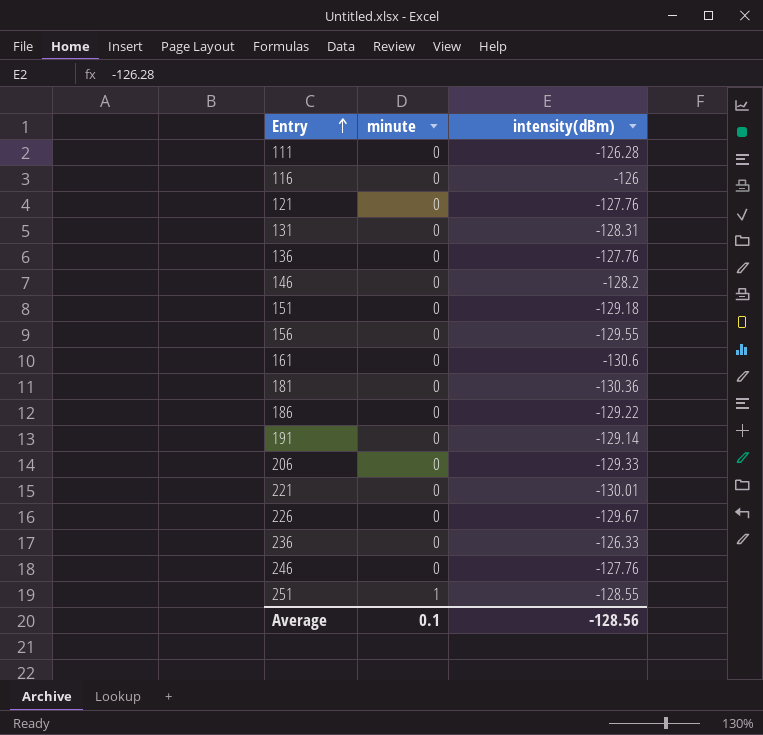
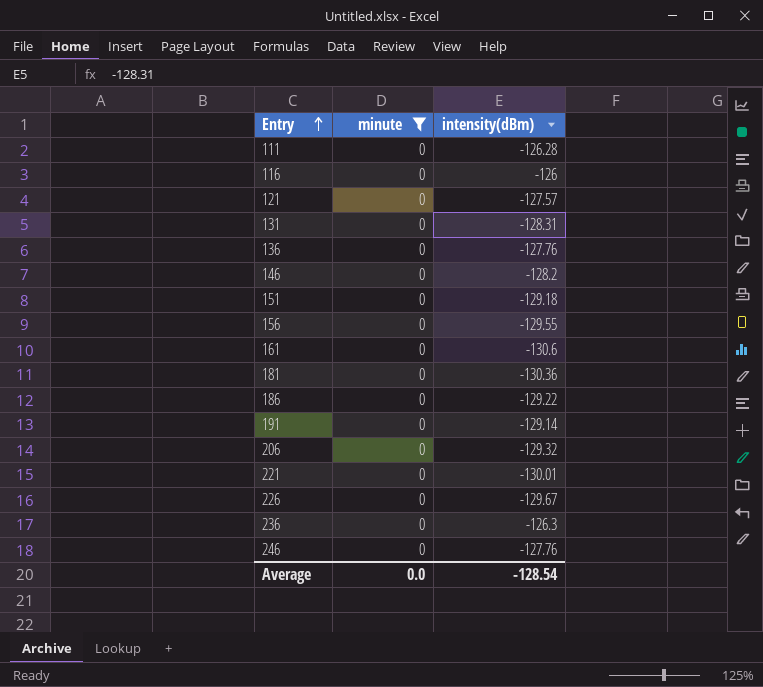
filter: none -> minute = 0
121 | intensity(dBm): -127.76 -> -127.57
206 | intensity(dBm): -129.33 -> -129.32
236 | intensity(dBm): -126.33 -> -126.3
Average | minute: 0.1 -> 0.0
Average | intensity(dBm): -128.56 -> -128.54

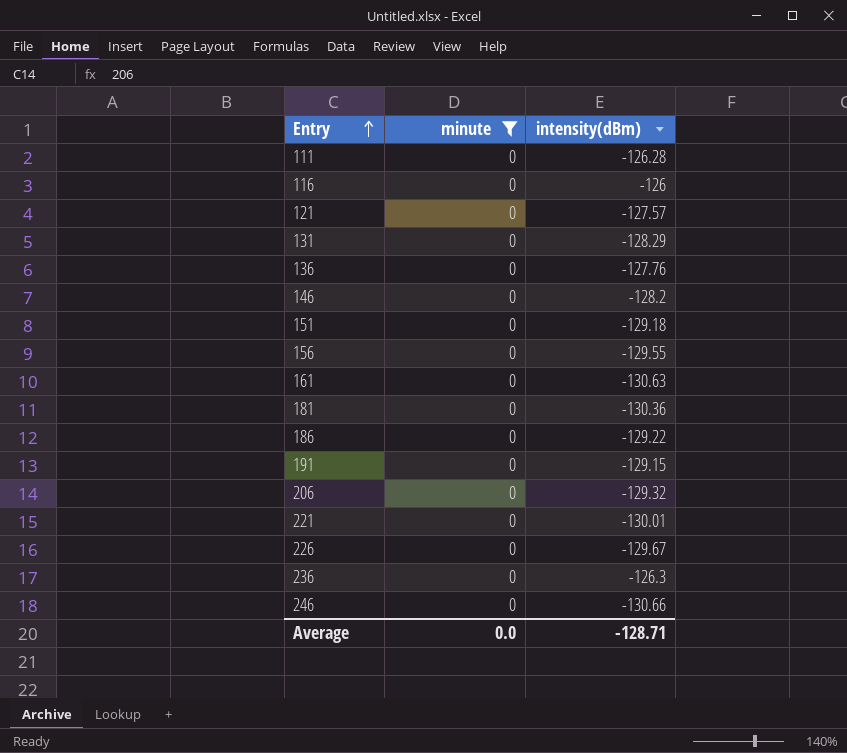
131 | intensity(dBm): -128.31 -> -128.29
161 | intensity(dBm): -130.6 -> -130.63
191 | intensity(dBm): -129.14 -> -129.15
246 | intensity(dBm): -127.76 -> -130.66
Average | intensity(dBm): -128.54 -> -128.71

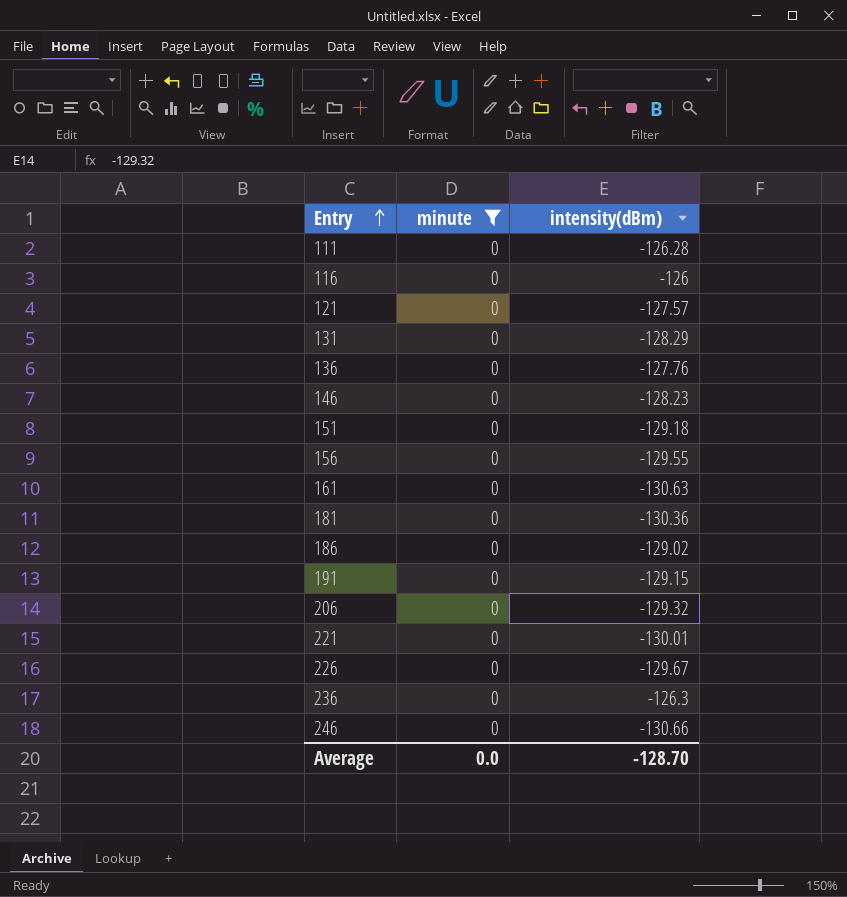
146 | intensity(dBm): -128.2 -> -128.23
186 | intensity(dBm): -129.22 -> -129.02
Average | intensity(dBm): -128.71 -> -128.70

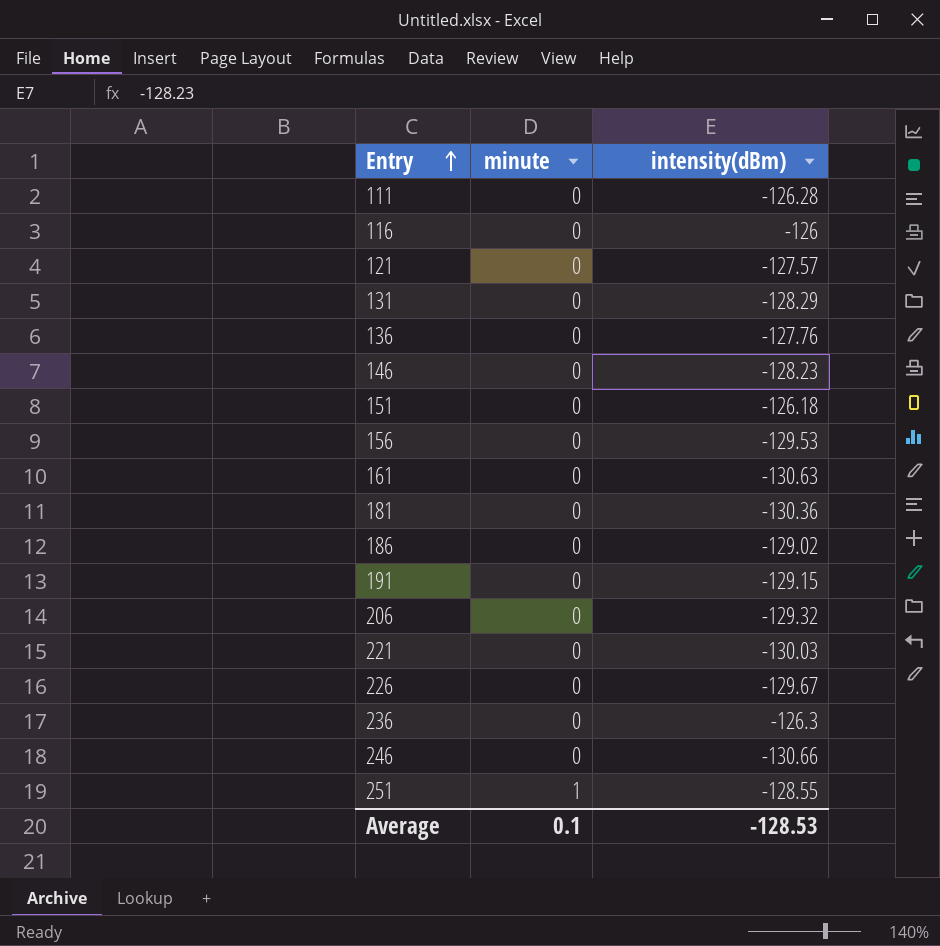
filter: minute = 0 -> none
151 | intensity(dBm): -129.18 -> -126.18
156 | intensity(dBm): -129.55 -> -129.53
221 | intensity(dBm): -130.01 -> -130.03
Average | minute: 0.0 -> 0.1
Average | intensity(dBm): -128.70 -> -128.53

